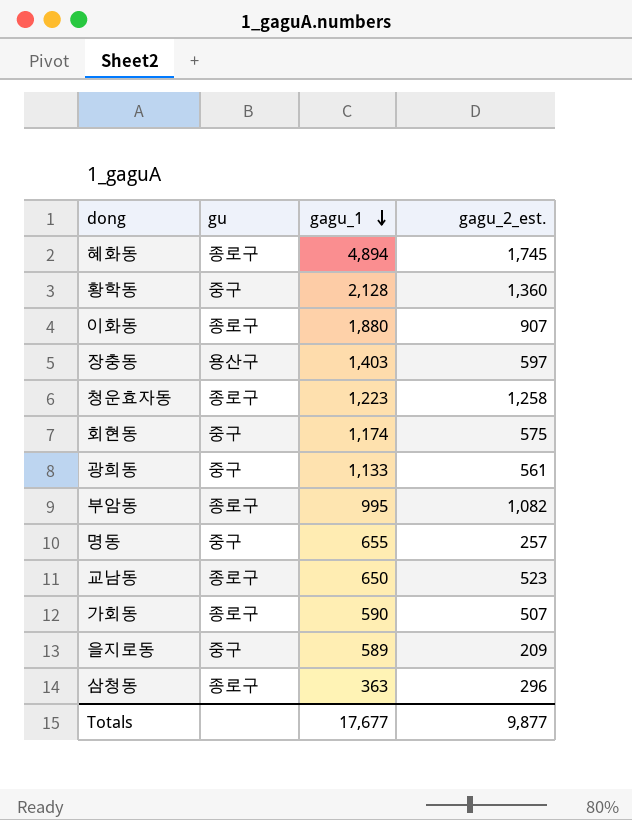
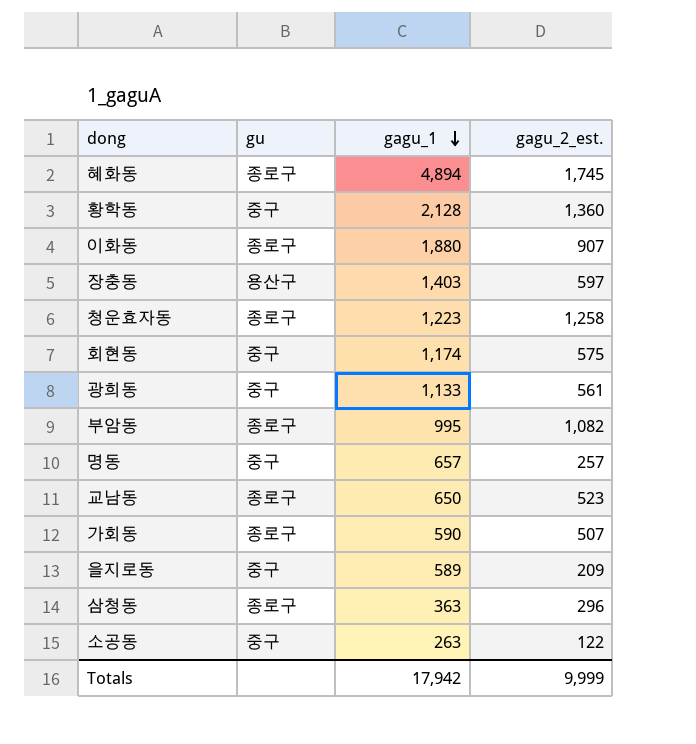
명동 | gagu_1: 655 -> 657
row 소공동: none -> 중구 | 263 | 122
Totals | gagu_1: 17,677 -> 17,942
Totals | gagu_2_est.: 9,877 -> 9,999

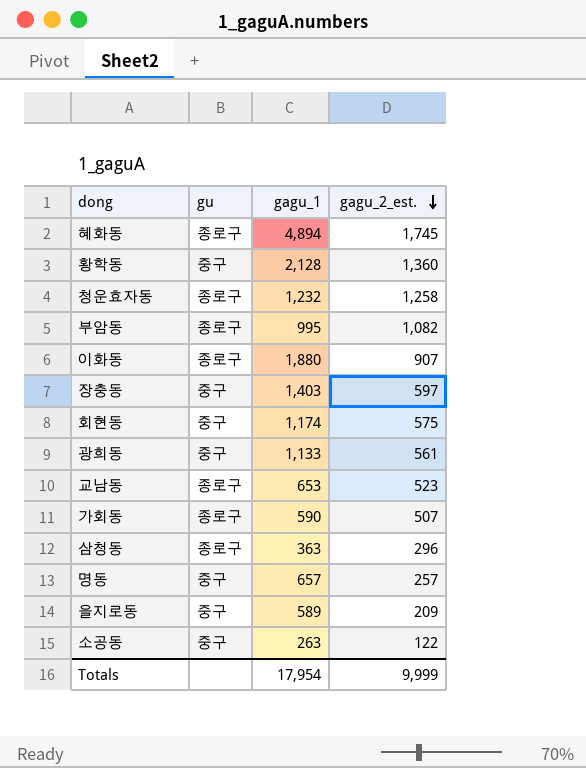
row order: gagu_1 descending -> gagu_2_est. descending
청운효자동 | gagu_1: 1,223 -> 1,232
장충동 | gu: 용산구 -> 중구
교남동 | gagu_1: 650 -> 653
Totals | gagu_1: 17,942 -> 17,954

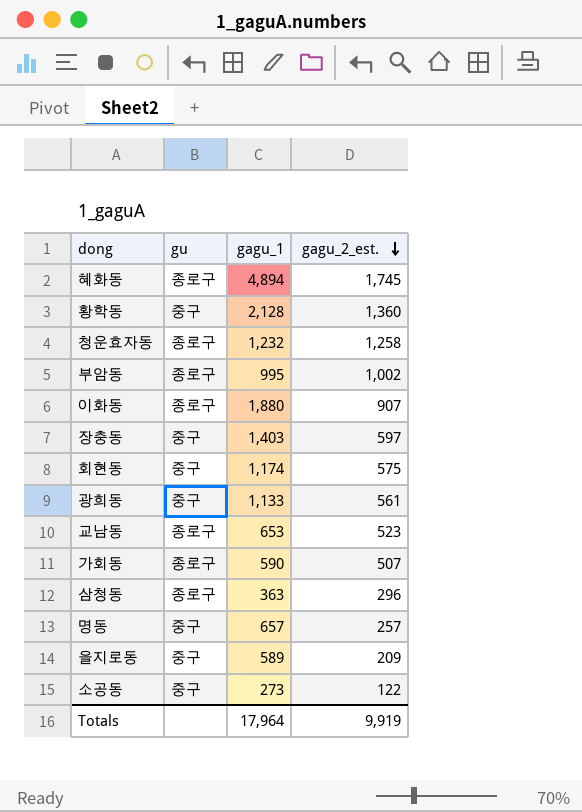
부암동 | gagu_2_est.: 1,082 -> 1,002
소공동 | gagu_1: 263 -> 273
Totals | gagu_1: 17,954 -> 17,964
Totals | gagu_2_est.: 9,999 -> 9,919

